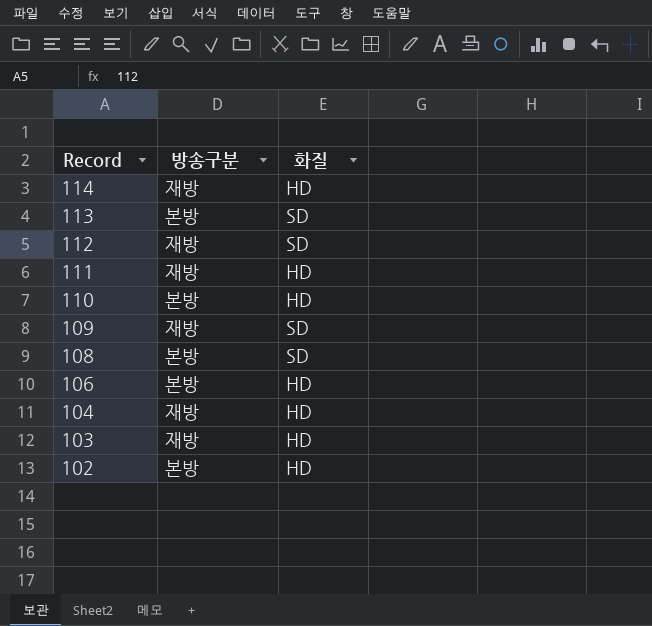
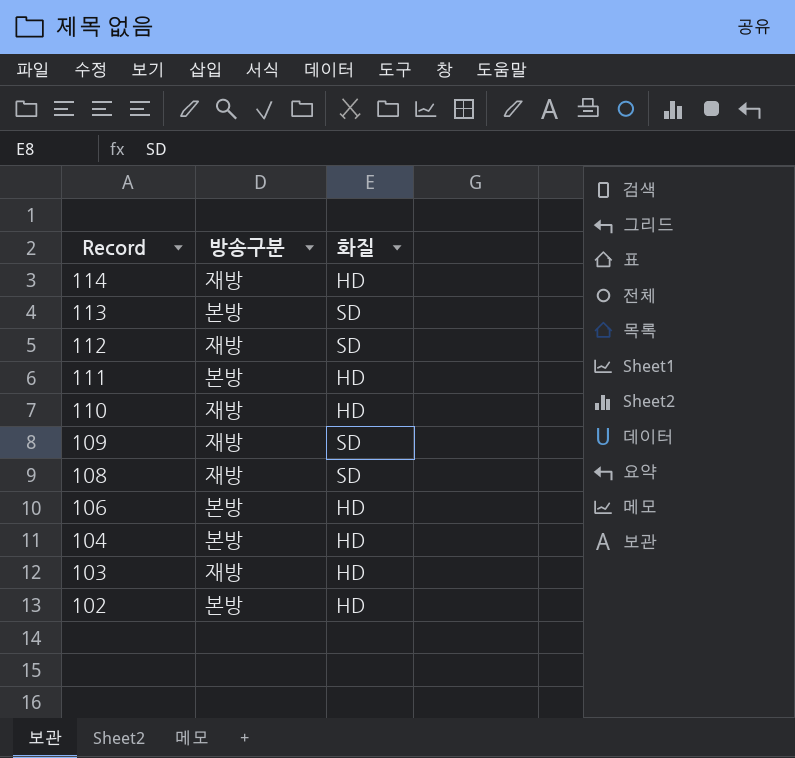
111 | 방송구분: 재방 -> 본방
110 | 방송구분: 본방 -> 재방
108 | 방송구분: 본방 -> 재방
104 | 방송구분: 재방 -> 본방

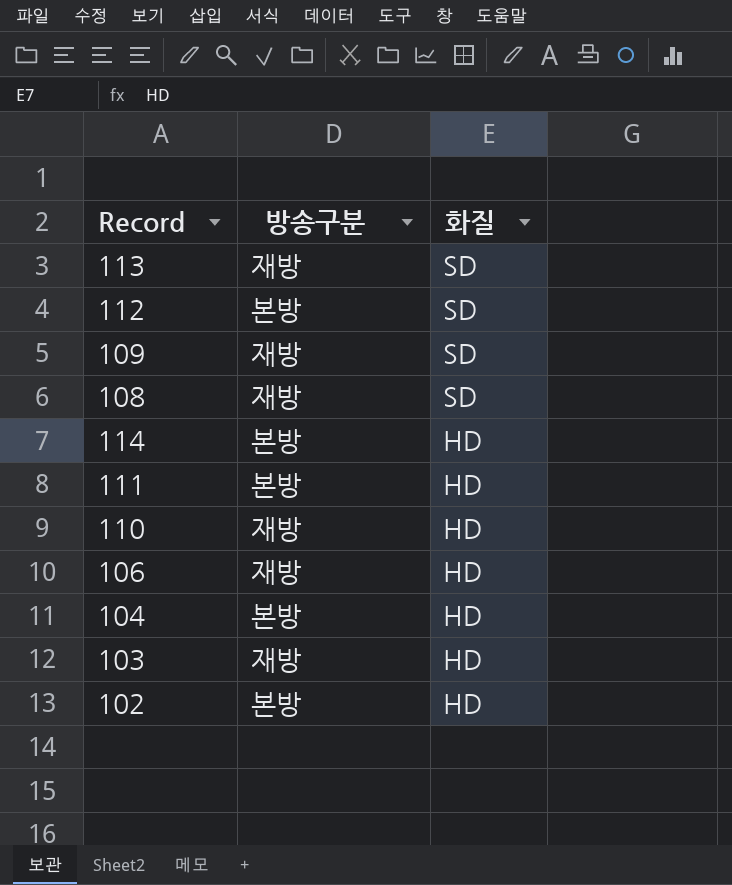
row order: Record descending -> 화질 descending
113 | 방송구분: 본방 -> 재방
112 | 방송구분: 재방 -> 본방
114 | 방송구분: 재방 -> 본방
106 | 방송구분: 본방 -> 재방

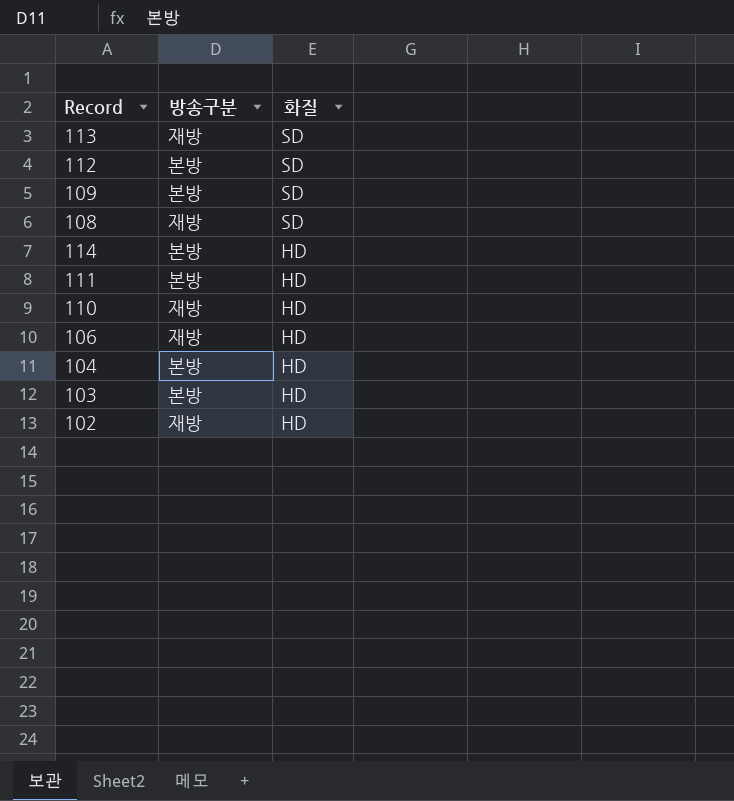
109 | 방송구분: 재방 -> 본방
103 | 방송구분: 재방 -> 본방
102 | 방송구분: 본방 -> 재방

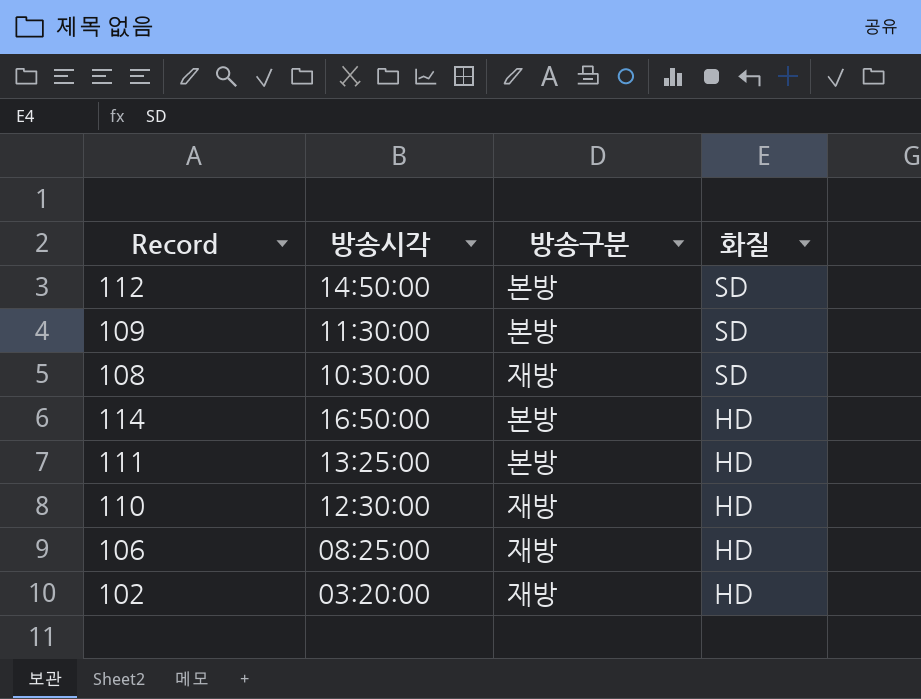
column 방송시각 | position: none -> 2
row 113: 재방 | SD -> none
row 104: 본방 | HD -> none
row 103: 본방 | HD -> none

